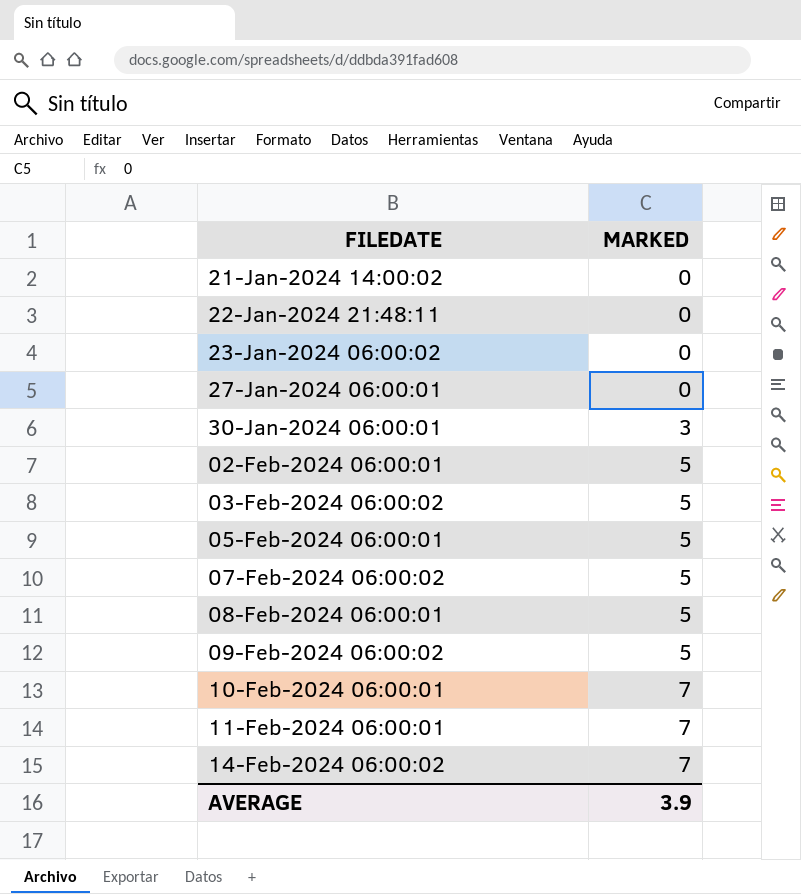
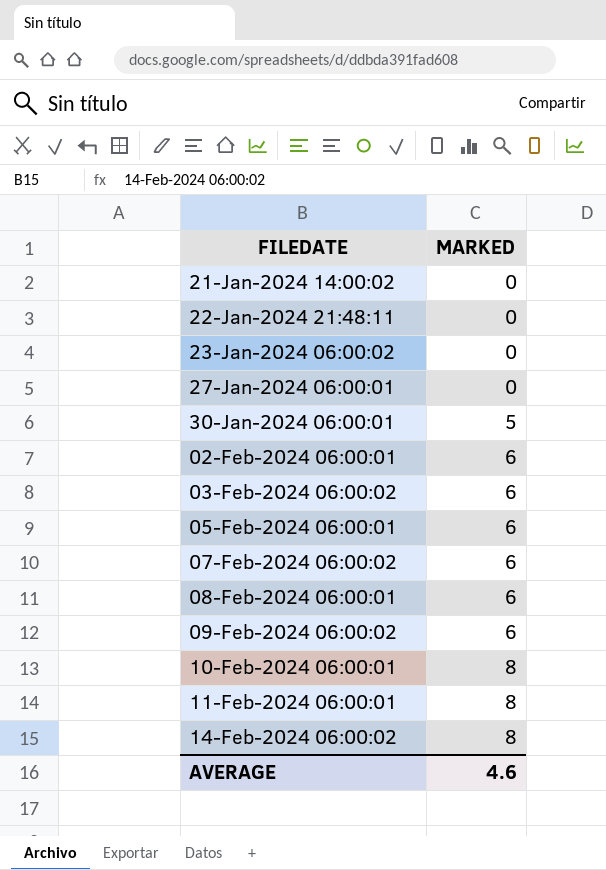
30-Jan-2024 06:00:01 | MARKED: 3 -> 5
02-Feb-2024 06:00:01 | MARKED: 5 -> 6
03-Feb-2024 06:00:02 | MARKED: 5 -> 6
05-Feb-2024 06:00:01 | MARKED: 5 -> 6
07-Feb-2024 06:00:02 | MARKED: 5 -> 6
08-Feb-2024 06:00:01 | MARKED: 5 -> 6
09-Feb-2024 06:00:02 | MARKED: 5 -> 6
10-Feb-2024 06:00:01 | MARKED: 7 -> 8
11-Feb-2024 06:00:01 | MARKED: 7 -> 8
14-Feb-2024 06:00:02 | MARKED: 7 -> 8
AVERAGE | MARKED: 3.9 -> 4.6

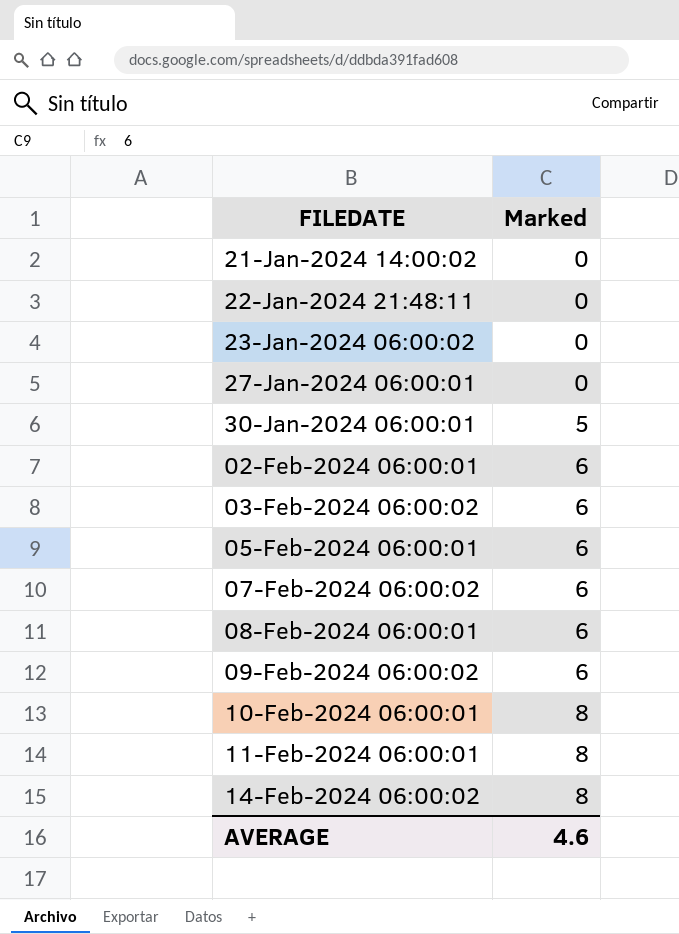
column name: MARKED -> Marked

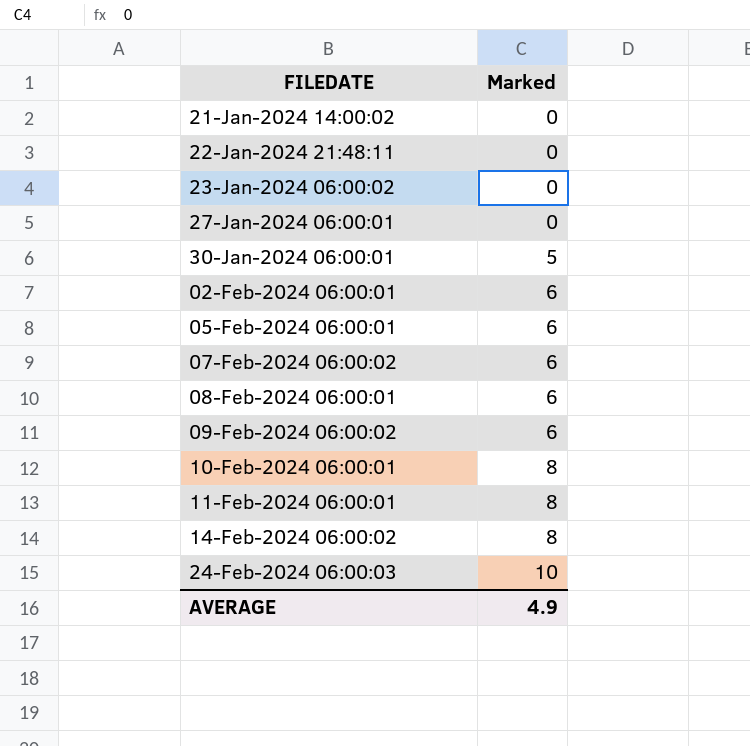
row 03-Feb-2024 06:00:02: 6 -> none
row 24-Feb-2024 06:00:03: none -> 10
AVERAGE | Marked: 4.6 -> 4.9

